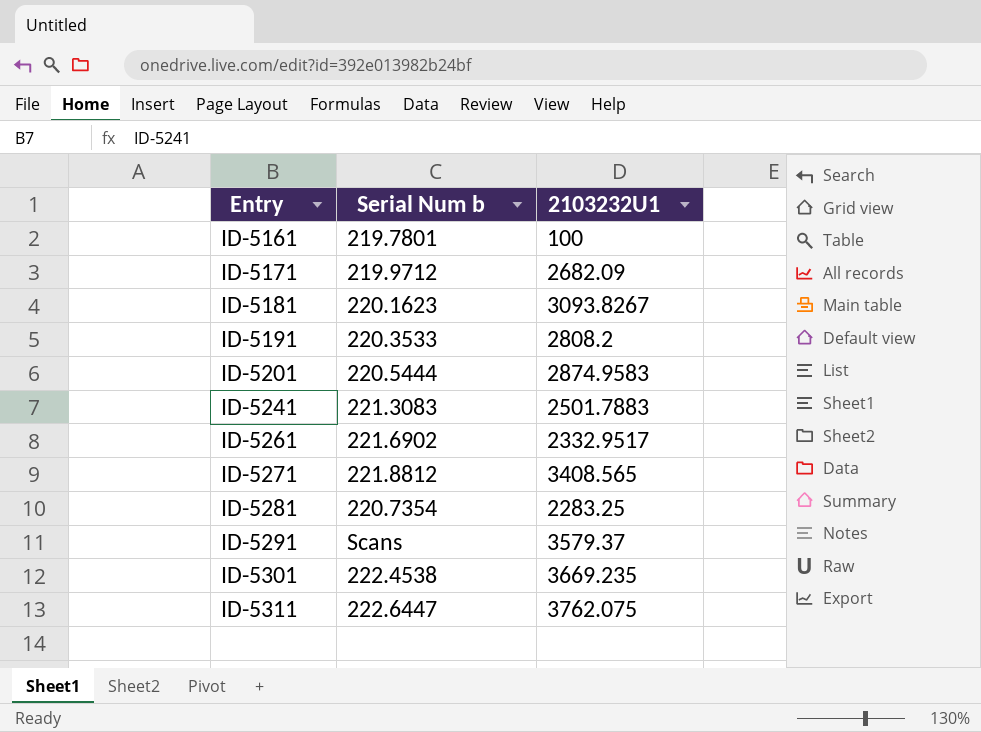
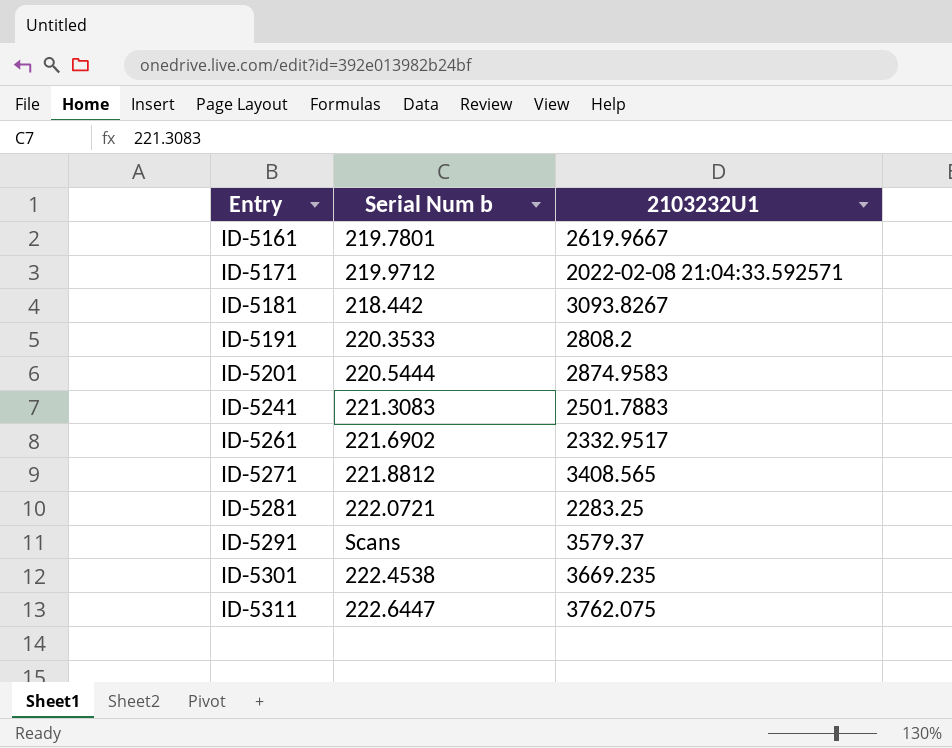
ID-5161 | 2103232U1: 100 -> 2619.9667
ID-5171 | 2103232U1: 2682.09 -> 2022-02-08 21:04:33.592571
ID-5181 | Serial Num b: 220.1623 -> 218.442
ID-5281 | Serial Num b: 220.7354 -> 222.0721

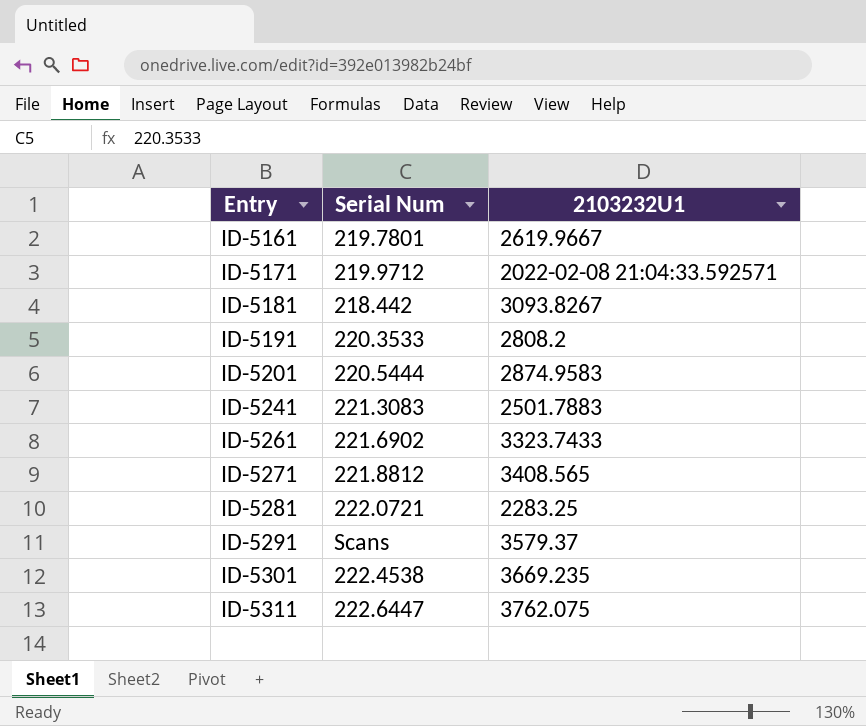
column name: Serial Num b -> Serial Num
ID-5261 | 2103232U1: 2332.9517 -> 3323.7433

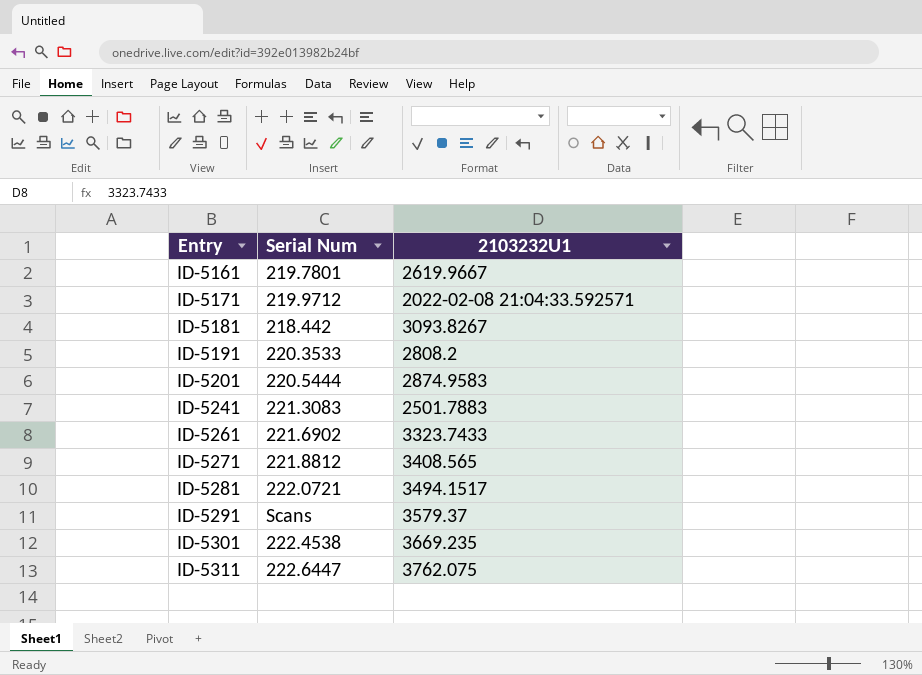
ID-5281 | 2103232U1: 2283.25 -> 3494.1517

